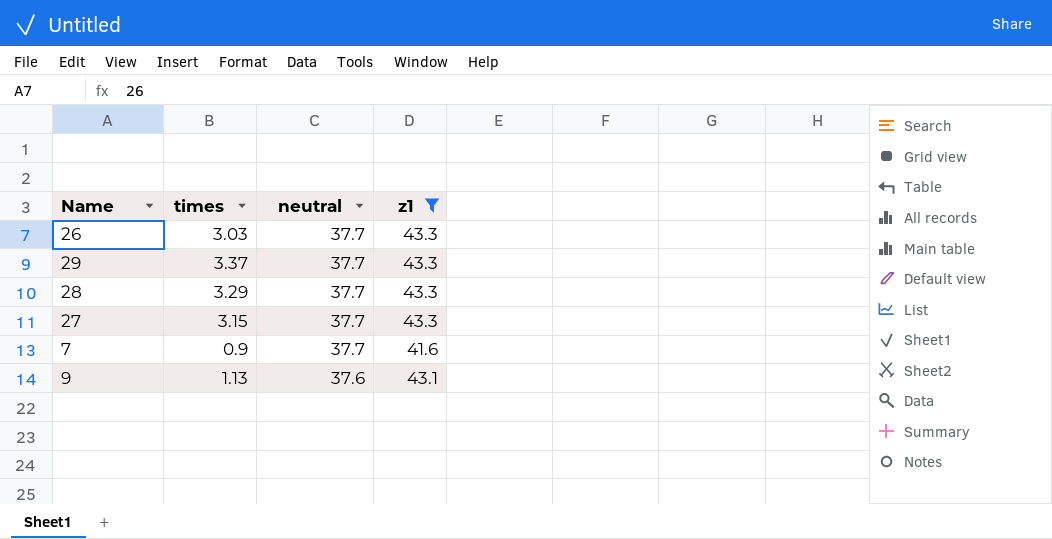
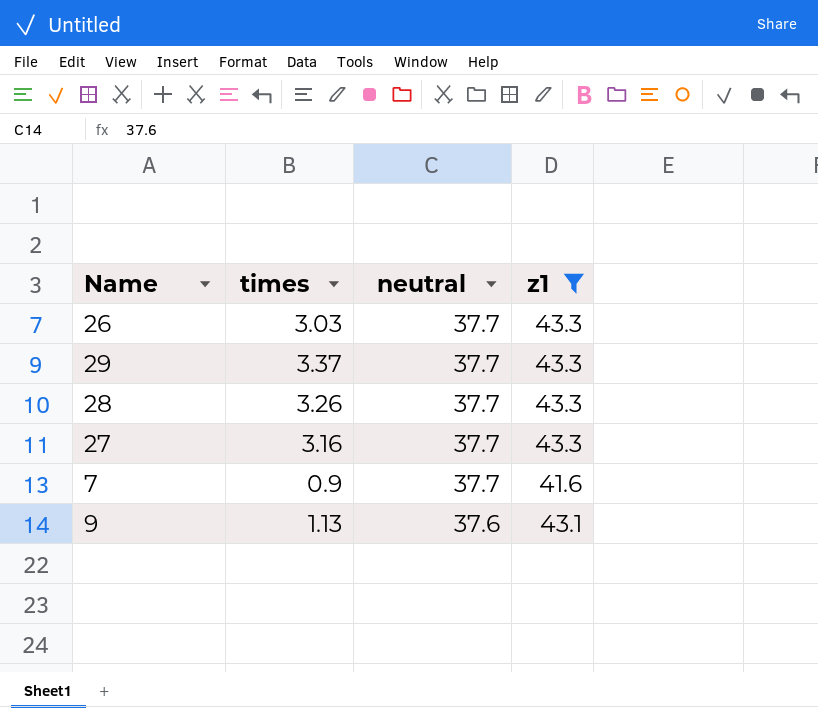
28 | times: 3.29 -> 3.26
27 | times: 3.15 -> 3.16

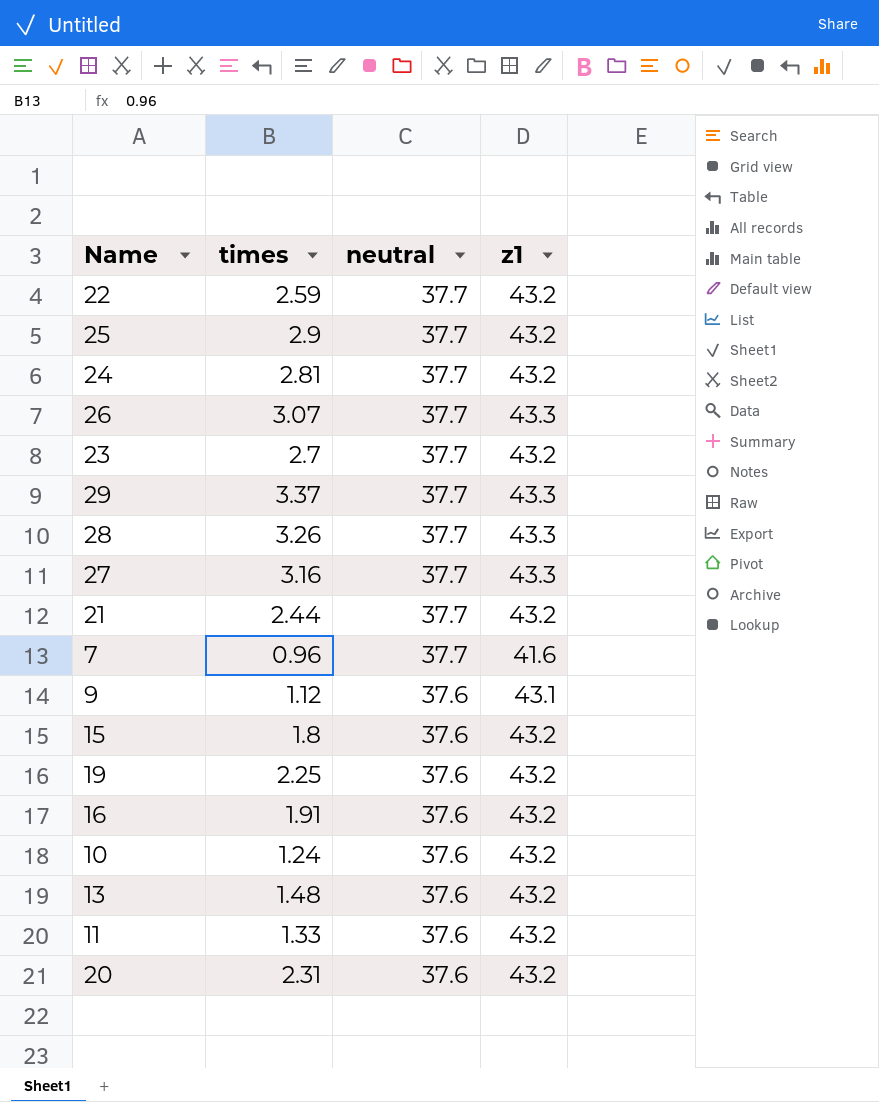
filter: z1 != 43.2 -> none
26 | times: 3.03 -> 3.07
7 | times: 0.9 -> 0.96
9 | times: 1.13 -> 1.12

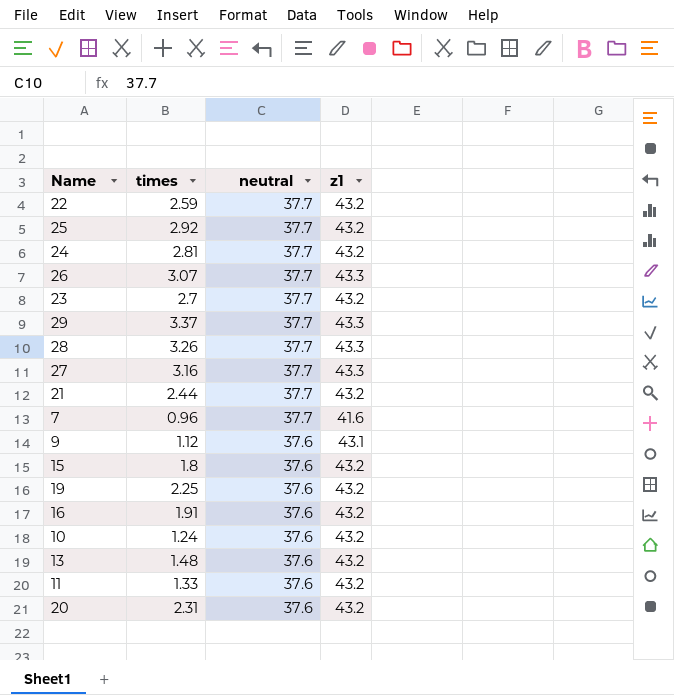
25 | times: 2.9 -> 2.92

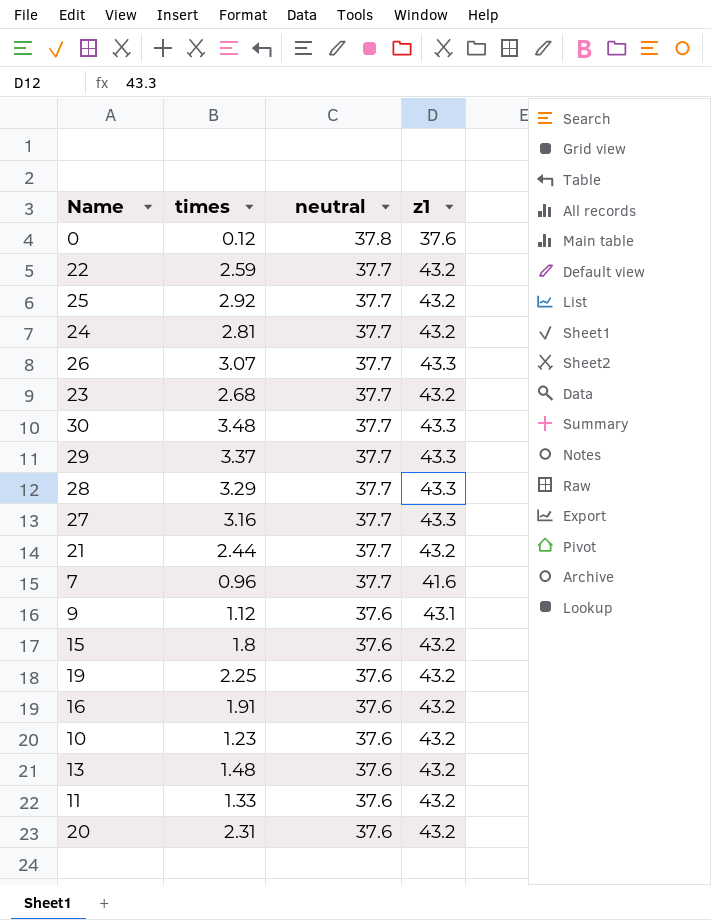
row 0: none -> 0.12 | 37.8 | 37.6
23 | times: 2.7 -> 2.68
row 30: none -> 3.48 | 37.7 | 43.3
28 | times: 3.26 -> 3.29
10 | times: 1.24 -> 1.23

